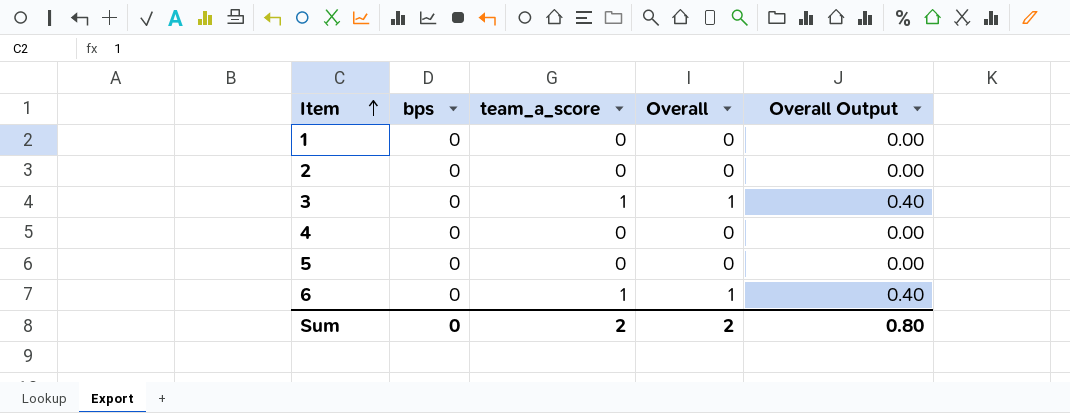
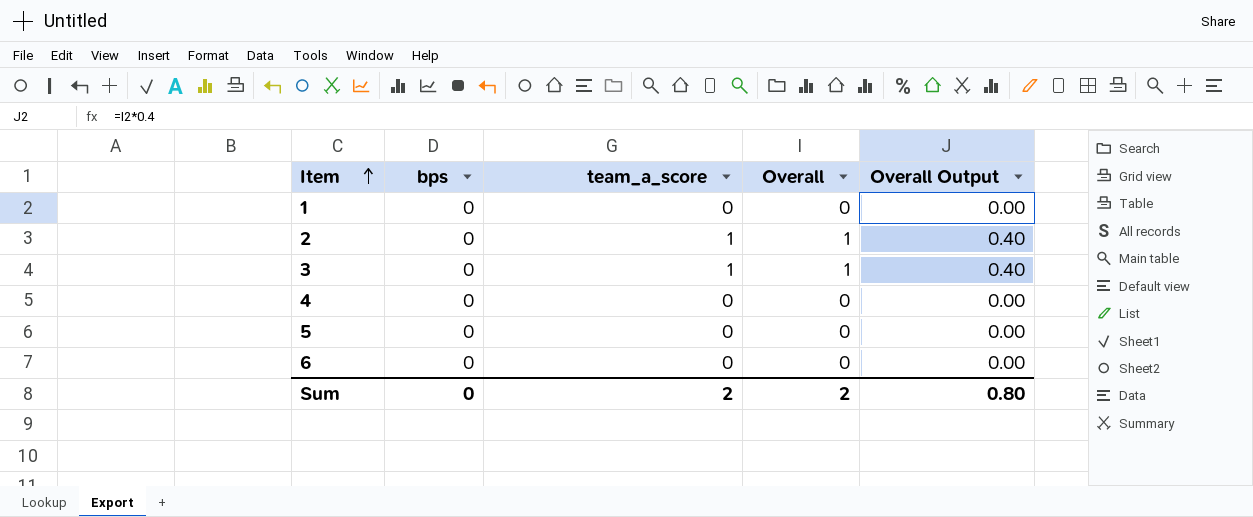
2 | team_a_score: 0 -> 1
2 | Overall: 0 -> 1
2 | Overall Output: 0.00 -> 0.40
6 | team_a_score: 1 -> 0
6 | Overall: 1 -> 0
6 | Overall Output: 0.40 -> 0.00

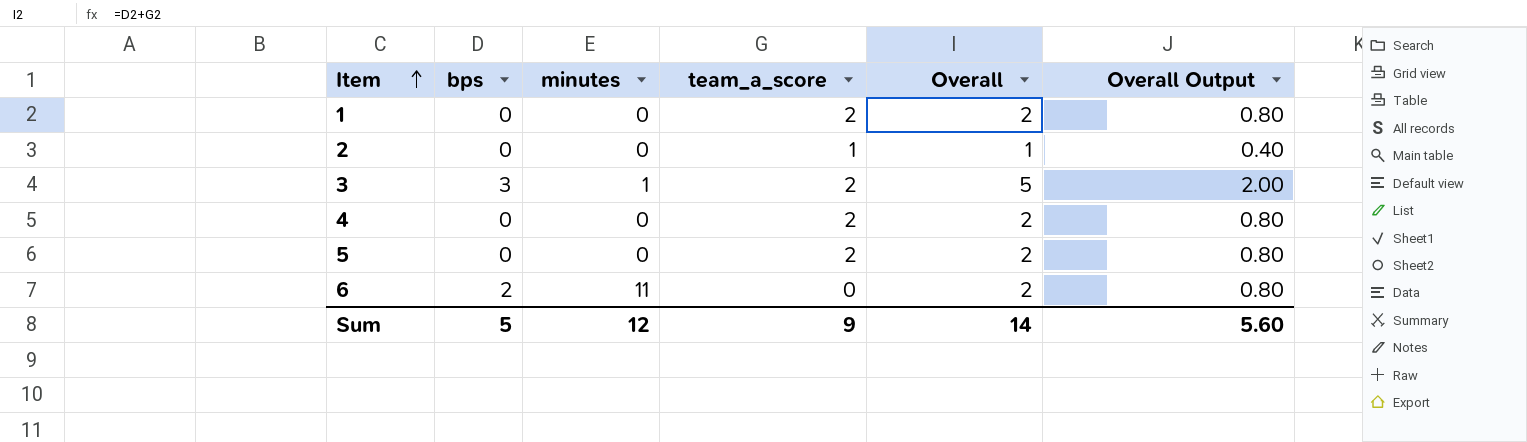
column minutes | position: none -> 3
1 | team_a_score: 0 -> 2
1 | Overall: 0 -> 2
1 | Overall Output: 0.00 -> 0.80
3 | bps: 0 -> 3
3 | team_a_score: 1 -> 2
3 | Overall: 1 -> 5
3 | Overall Output: 0.40 -> 2.00
4 | team_a_score: 0 -> 2
4 | Overall: 0 -> 2
4 | Overall Output: 0.00 -> 0.80
5 | team_a_score: 0 -> 2
5 | Overall: 0 -> 2
5 | Overall Output: 0.00 -> 0.80
6 | bps: 0 -> 2
6 | Overall: 0 -> 2
6 | Overall Output: 0.00 -> 0.80
Sum | bps: 0 -> 5
Sum | team_a_score: 2 -> 9
Sum | Overall: 2 -> 14
Sum | Overall Output: 0.80 -> 5.60

